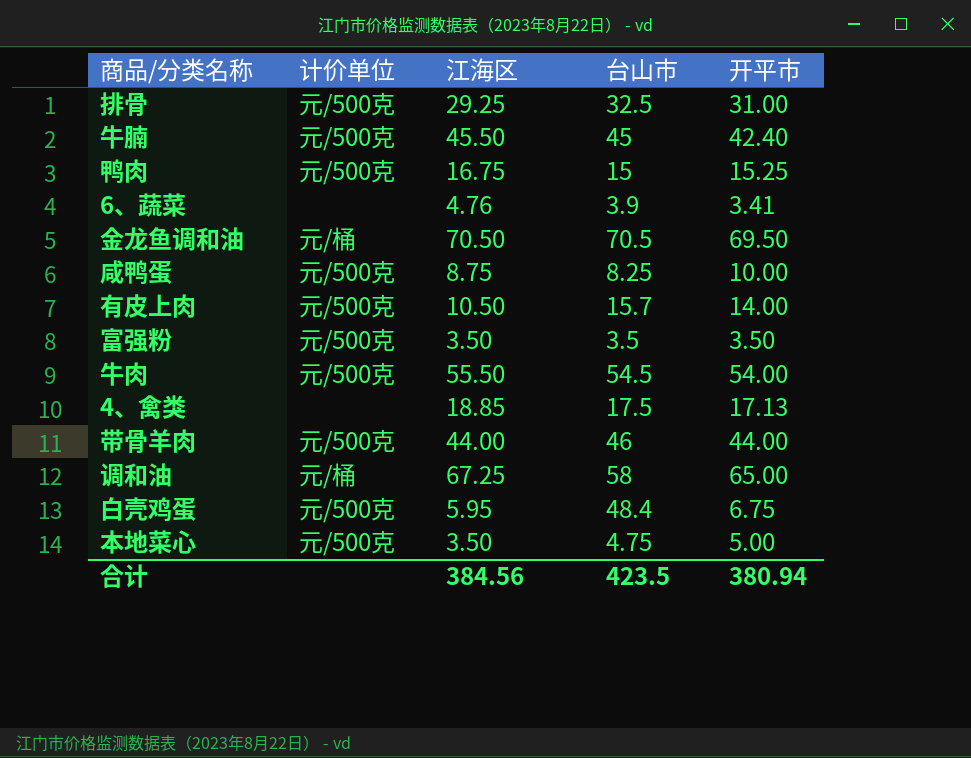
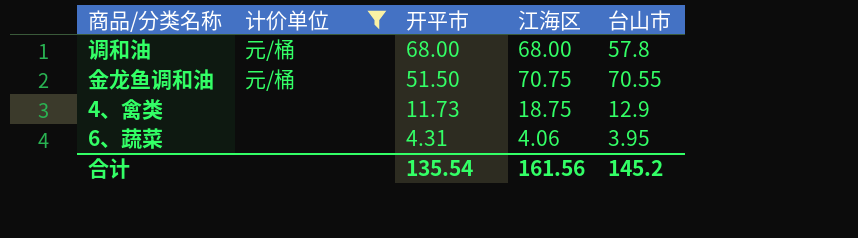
filter: none -> 计价单位 != 元/500克
row order: none -> 开平市 descending
column 开平市 | position: 5 -> 3
调和油 | 开平市: 65.00 -> 68.00
调和油 | 江海区: 67.25 -> 68.00
调和油 | 台山市: 58 -> 57.8
金龙鱼调和油 | 开平市: 69.50 -> 51.50
金龙鱼调和油 | 江海区: 70.50 -> 70.75
金龙鱼调和油 | 台山市: 70.5 -> 70.55
4、禽类 | 开平市: 17.13 -> 11.73
4、禽类 | 江海区: 18.85 -> 18.75
4、禽类 | 台山市: 17.5 -> 12.9
6、蔬菜 | 开平市: 3.41 -> 4.31
6、蔬菜 | 江海区: 4.76 -> 4.06
6、蔬菜 | 台山市: 3.9 -> 3.95
合计 | 开平市: 380.94 -> 135.54
合计 | 江海区: 384.56 -> 161.56
合计 | 台山市: 423.5 -> 145.2

